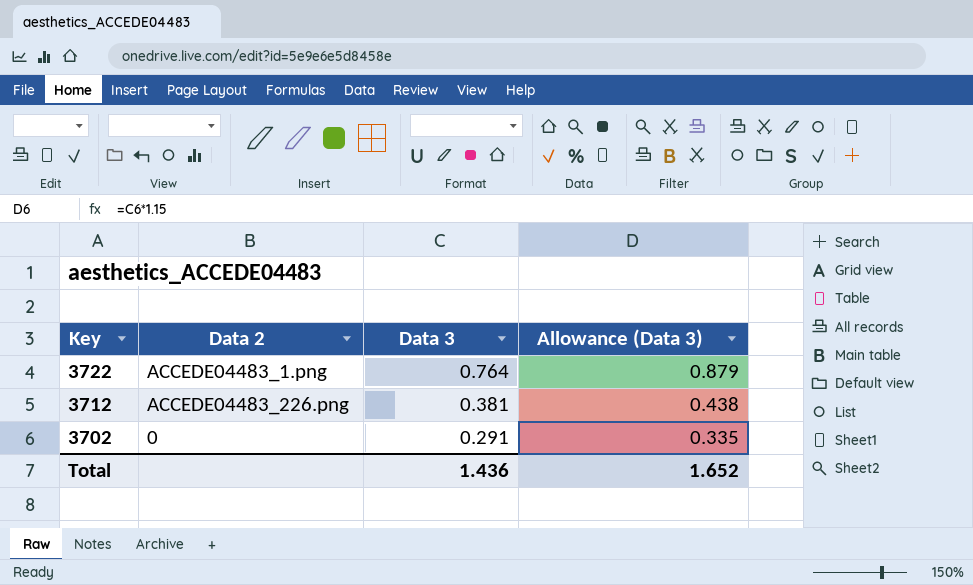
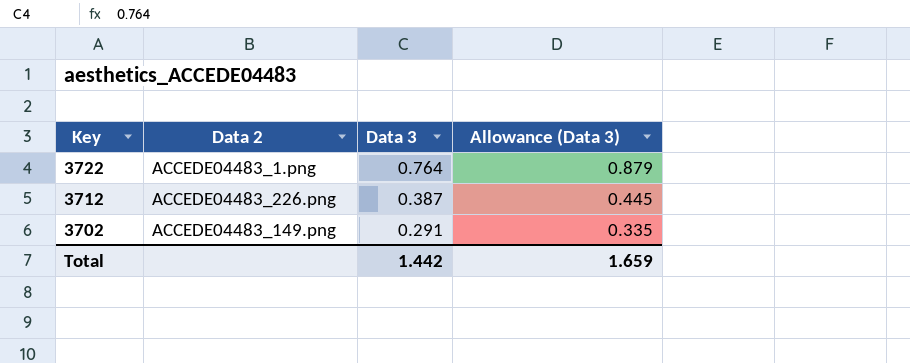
3712 | Data 3: 0.381 -> 0.387
3712 | Allowance (Data 3): 0.438 -> 0.445
3702 | Data 2: 0 -> ACCEDE04483_149.png
Total | Data 3: 1.436 -> 1.442
Total | Allowance (Data 3): 1.652 -> 1.659

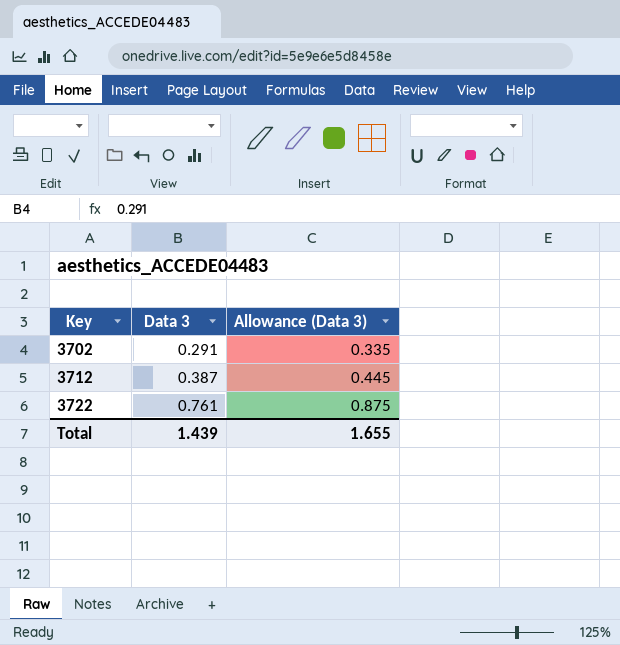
row order: Key descending -> Key ascending
column Data 2 | position: 2 -> none
3722 | Data 3: 0.764 -> 0.761
3722 | Allowance (Data 3): 0.879 -> 0.875
Total | Data 3: 1.442 -> 1.439
Total | Allowance (Data 3): 1.659 -> 1.655

